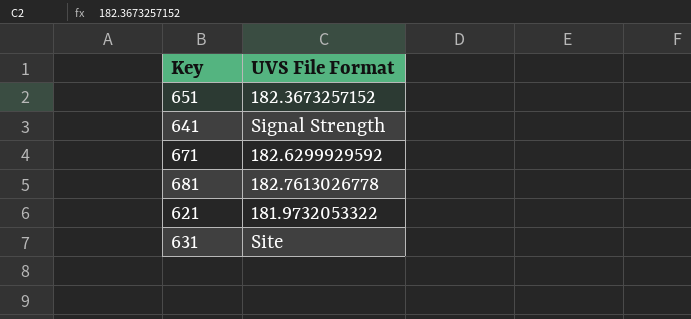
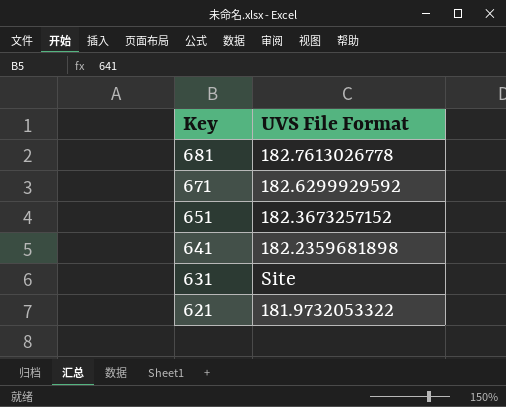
row order: none -> Key descending
641 | UVS File Format: Signal Strength -> 182.2359681898

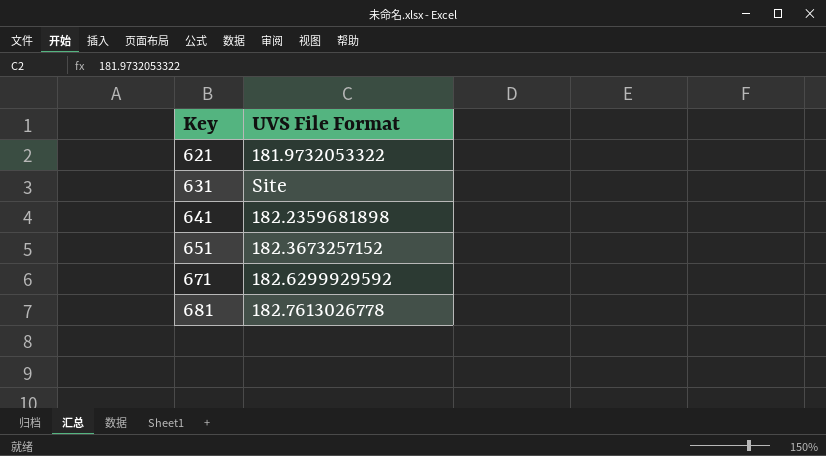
row order: Key descending -> Key ascending

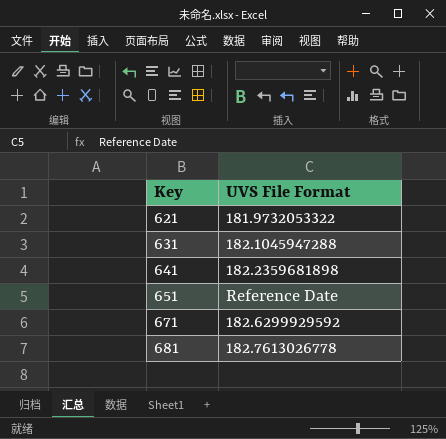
631 | UVS File Format: Site -> 182.1045947288
651 | UVS File Format: 182.3673257152 -> Reference Date

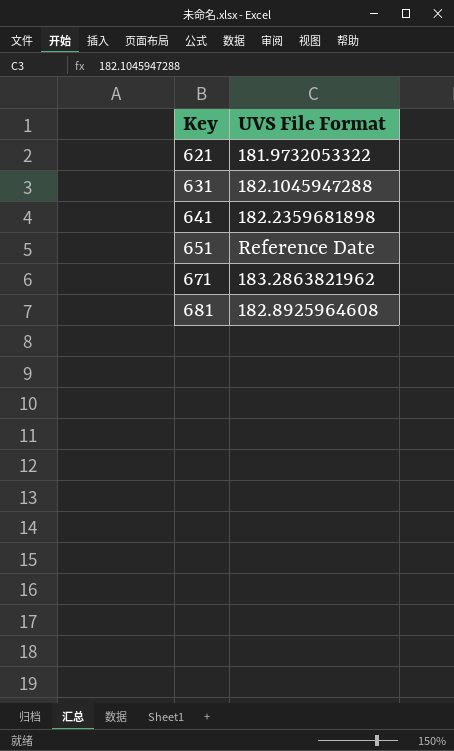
671 | UVS File Format: 182.6299929592 -> 183.2863821962
681 | UVS File Format: 182.7613026778 -> 182.8925964608

